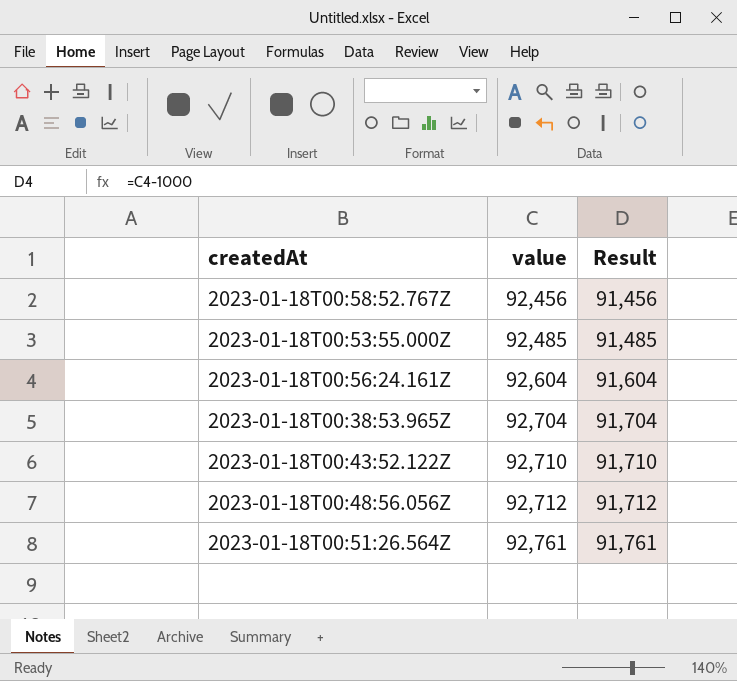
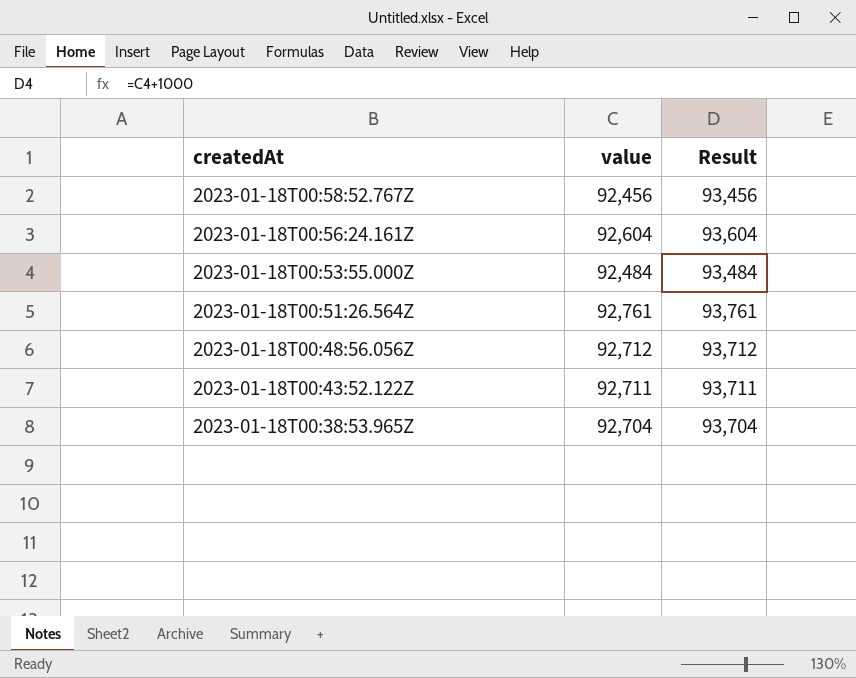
row order: value ascending -> createdAt descending
column Result | formula: [value] - 1000 -> [value] + 1000
2023-01-18T00:53:55.000Z | value: 92,485 -> 92,484
2023-01-18T00:43:52.122Z | value: 92,710 -> 92,711

